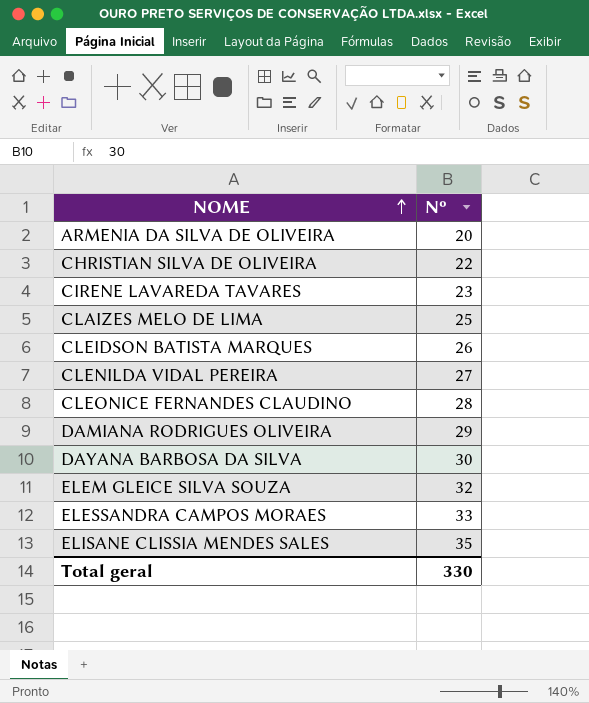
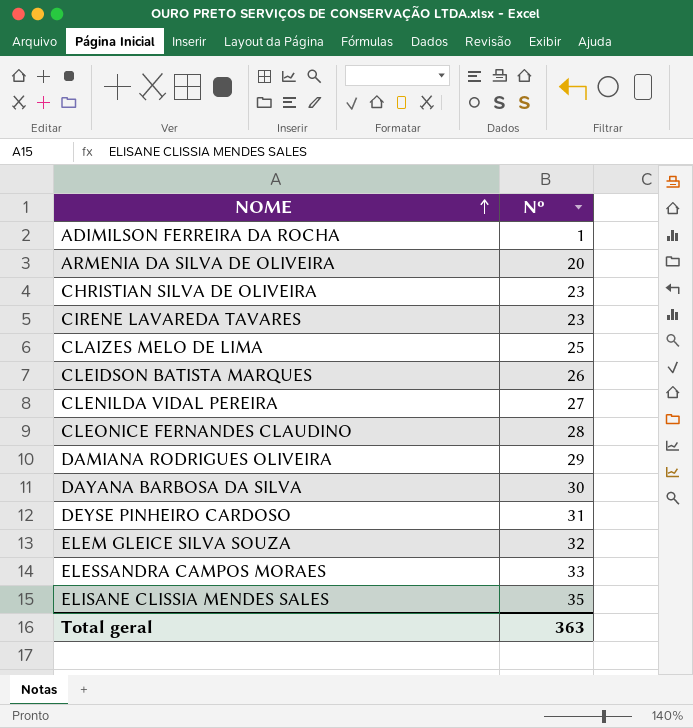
row ADIMILSON FERREIRA DA ROCHA: none -> 1
CHRISTIAN SILVA DE OLIVEIRA | Nº: 22 -> 23
row DEYSE PINHEIRO CARDOSO: none -> 31
Total geral | Nº: 330 -> 363

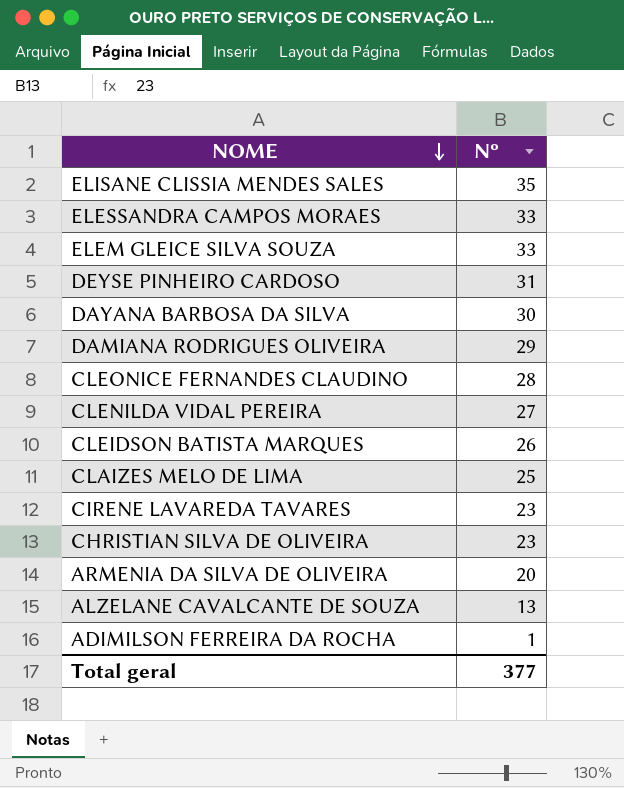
row order: NOME ascending -> NOME descending
ELEM GLEICE SILVA SOUZA | Nº: 32 -> 33
row ALZELANE CAVALCANTE DE SOUZA: none -> 13
Total geral | Nº: 363 -> 377

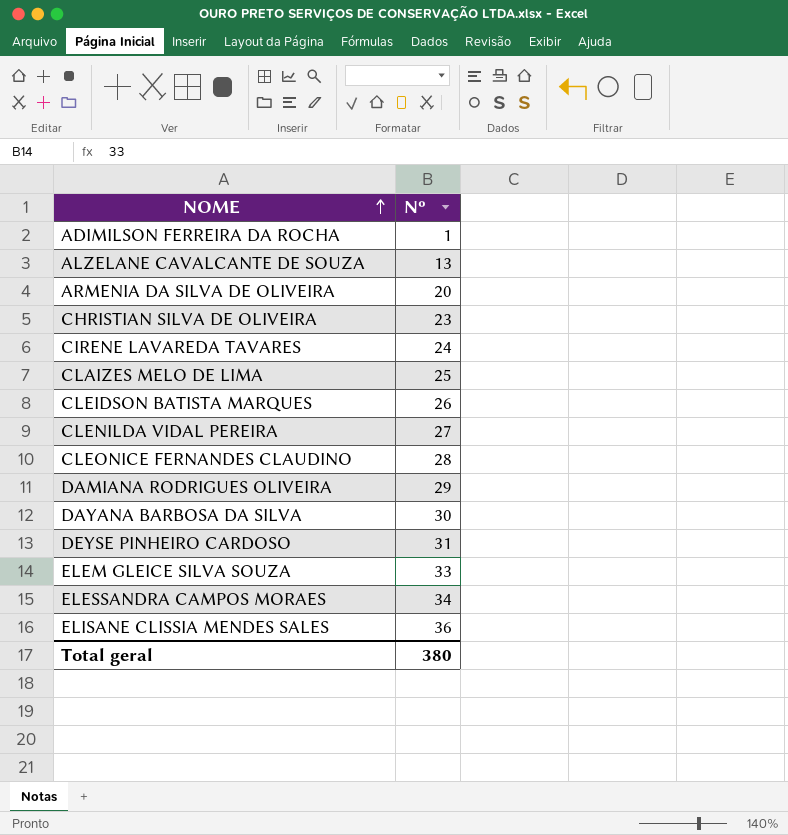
row order: NOME descending -> NOME ascending
CIRENE LAVAREDA TAVARES | Nº: 23 -> 24
ELESSANDRA CAMPOS MORAES | Nº: 33 -> 34
ELISANE CLISSIA MENDES SALES | Nº: 35 -> 36
Total geral | Nº: 377 -> 380

